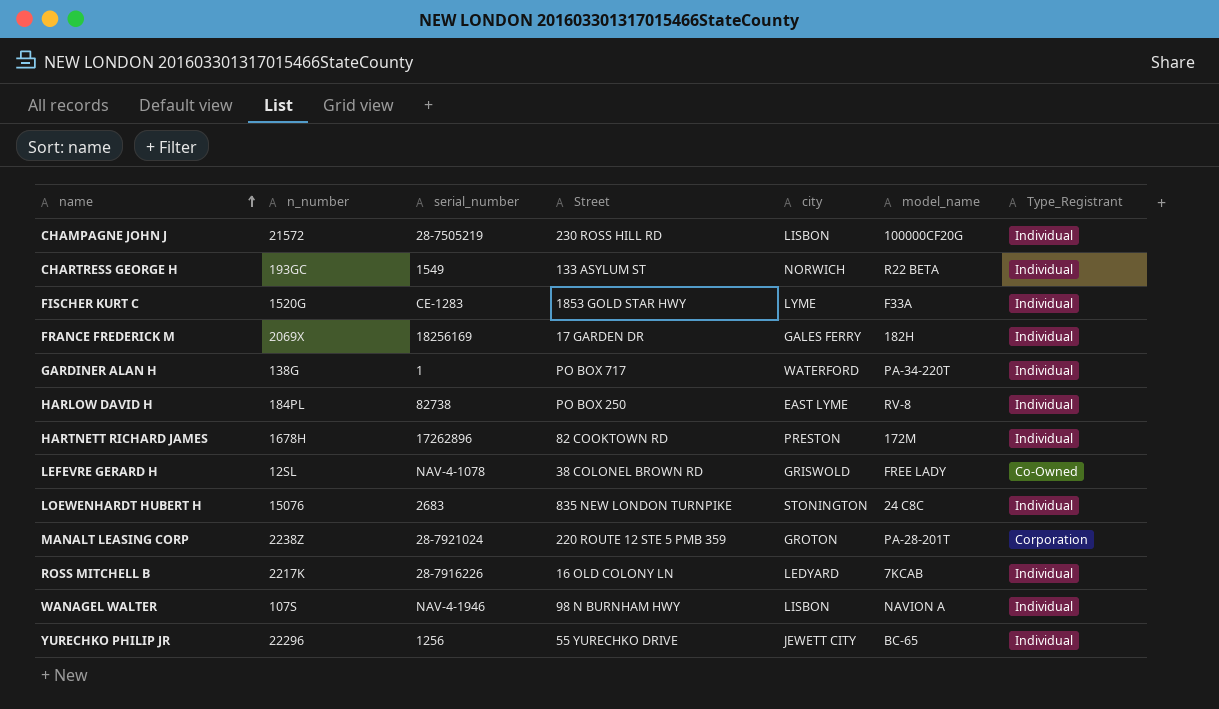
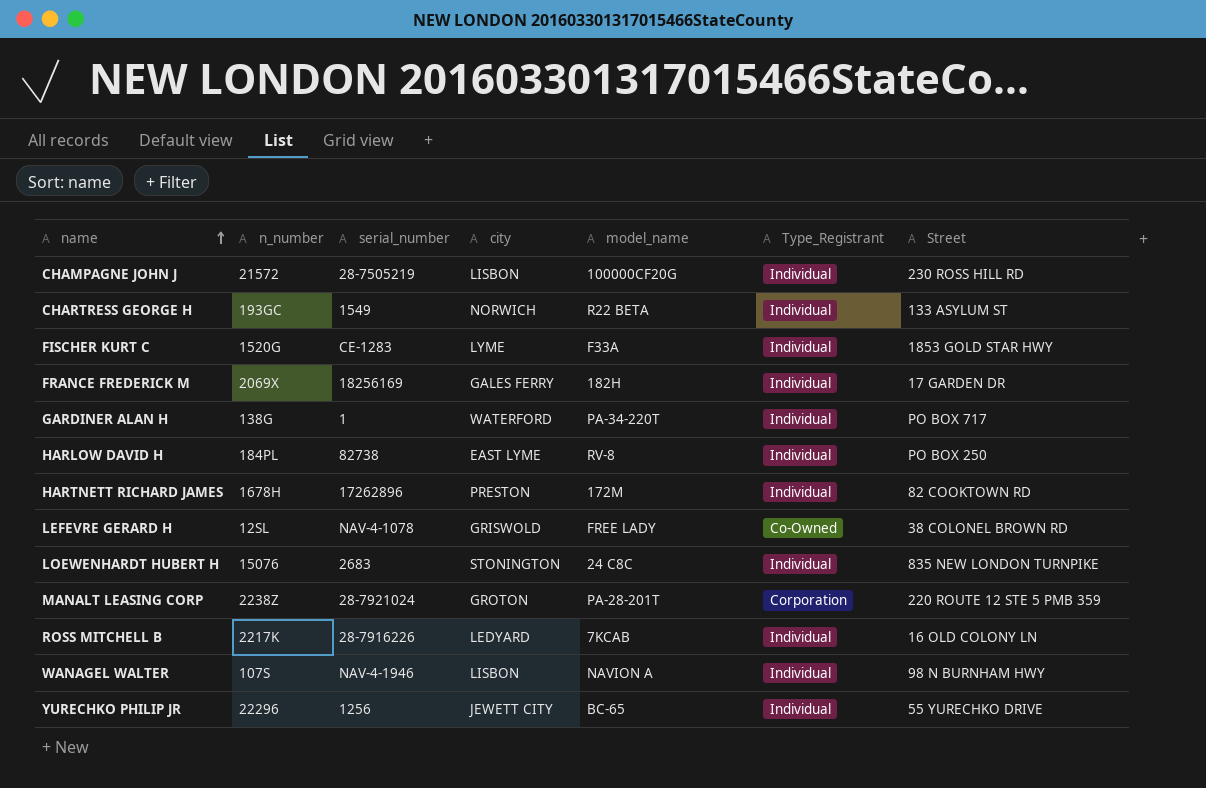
column Street | position: 4 -> 7

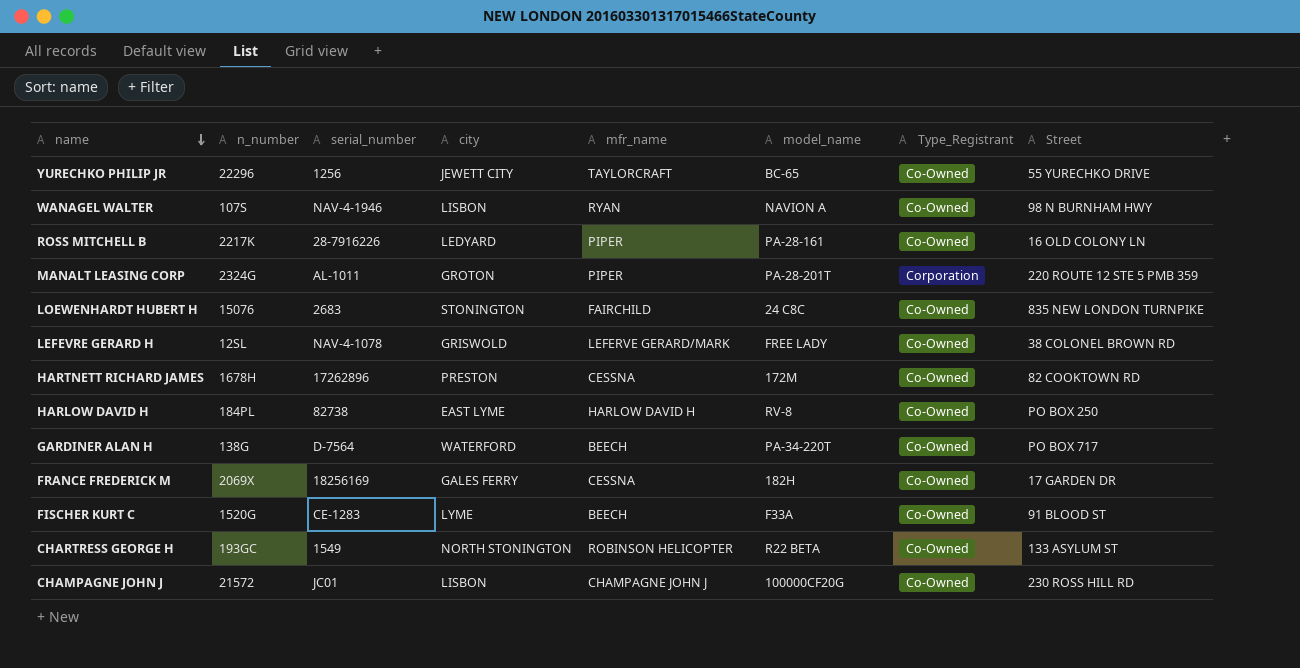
row order: name ascending -> name descending
column mfr_name | position: none -> 5
YURECHKO PHILIP JR | Type_Registrant: Individual -> Co-Owned
WANAGEL WALTER | Type_Registrant: Individual -> Co-Owned
ROSS MITCHELL B | model_name: 7KCAB -> PA-28-161
ROSS MITCHELL B | Type_Registrant: Individual -> Co-Owned
MANALT LEASING CORP | n_number: 2238Z -> 2324G
MANALT LEASING CORP | serial_number: 28-7921024 -> AL-1011
LOEWENHARDT HUBERT H | Type_Registrant: Individual -> Co-Owned
HARTNETT RICHARD JAMES | Type_Registrant: Individual -> Co-Owned
HARLOW DAVID H | Type_Registrant: Individual -> Co-Owned
GARDINER ALAN H | serial_number: 1 -> D-7564
GARDINER ALAN H | Type_Registrant: Individual -> Co-Owned
FRANCE FREDERICK M | Type_Registrant: Individual -> Co-Owned
FISCHER KURT C | Type_Registrant: Individual -> Co-Owned
FISCHER KURT C | Street: 1853 GOLD STAR HWY -> 91 BLOOD ST
CHARTRESS GEORGE H | city: NORWICH -> NORTH STONINGTON
CHARTRESS GEORGE H | Type_Registrant: Individual -> Co-Owned
CHAMPAGNE JOHN J | serial_number: 28-7505219 -> JC01
CHAMPAGNE JOHN J | Type_Registrant: Individual -> Co-Owned

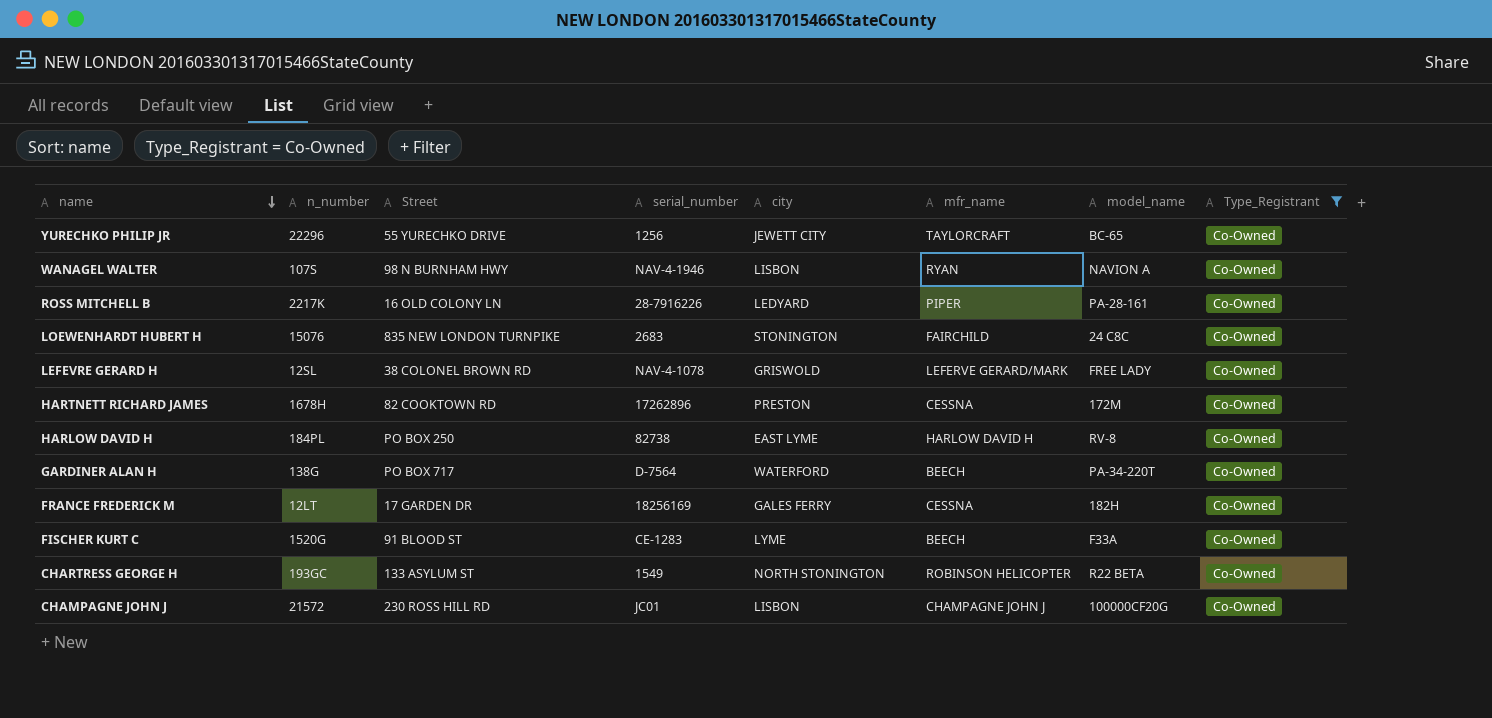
filter: none -> Type_Registrant = Co-Owned
column Street | position: 8 -> 3
FRANCE FREDERICK M | n_number: 2069X -> 12LT

